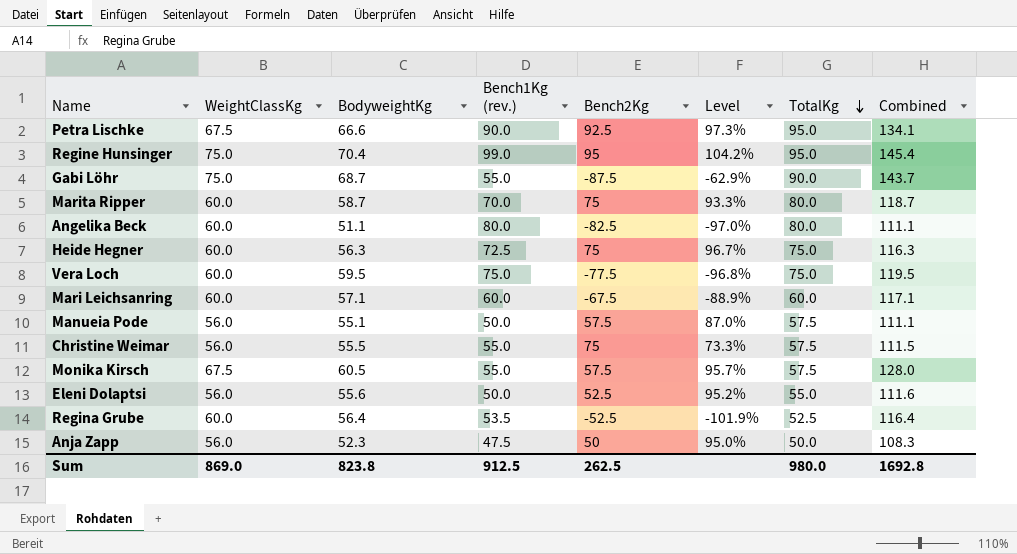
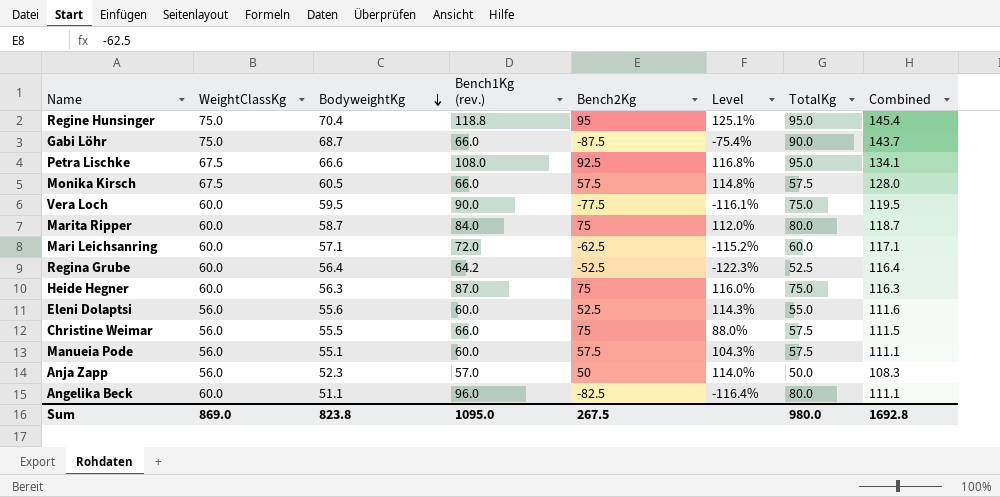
row order: TotalKg descending -> BodyweightKg descending
Regine Hunsinger | Bench1Kg (rev.): 99.0 -> 118.8
Regine Hunsinger | Level: 104.2% -> 125.1%
Gabi Löhr | Bench1Kg (rev.): 55.0 -> 66.0
Gabi Löhr | Level: -62.9% -> -75.4%
Petra Lischke | Bench1Kg (rev.): 90.0 -> 108.0
Petra Lischke | Level: 97.3% -> 116.8%
Monika Kirsch | Bench1Kg (rev.): 55.0 -> 66.0
Monika Kirsch | Level: 95.7% -> 114.8%
Vera Loch | Bench1Kg (rev.): 75.0 -> 90.0
Vera Loch | Level: -96.8% -> -116.1%
Marita Ripper | Bench1Kg (rev.): 70.0 -> 84.0
Marita Ripper | Level: 93.3% -> 112.0%
Mari Leichsanring | Bench1Kg (rev.): 60.0 -> 72.0
Mari Leichsanring | Bench2Kg: -67.5 -> -62.5
Mari Leichsanring | Level: -88.9% -> -115.2%
Regina Grube | Bench1Kg (rev.): 53.5 -> 64.2
Regina Grube | Level: -101.9% -> -122.3%
Heide Hegner | Bench1Kg (rev.): 72.5 -> 87.0
Heide Hegner | Level: 96.7% -> 116.0%
Eleni Dolaptsi | Bench1Kg (rev.): 50.0 -> 60.0
Eleni Dolaptsi | Level: 95.2% -> 114.3%
Christine Weimar | Bench1Kg (rev.): 55.0 -> 66.0
Christine Weimar | Level: 73.3% -> 88.0%
Manueia Pode | Bench1Kg (rev.): 50.0 -> 60.0
Manueia Pode | Level: 87.0% -> 104.3%
Anja Zapp | Bench1Kg (rev.): 47.5 -> 57.0
Anja Zapp | Level: 95.0% -> 114.0%
Angelika Beck | Bench1Kg (rev.): 80.0 -> 96.0
Angelika Beck | Level: -97.0% -> -116.4%
Sum | Bench1Kg (rev.): 912.5 -> 1095.0
Sum | Bench2Kg: 262.5 -> 267.5

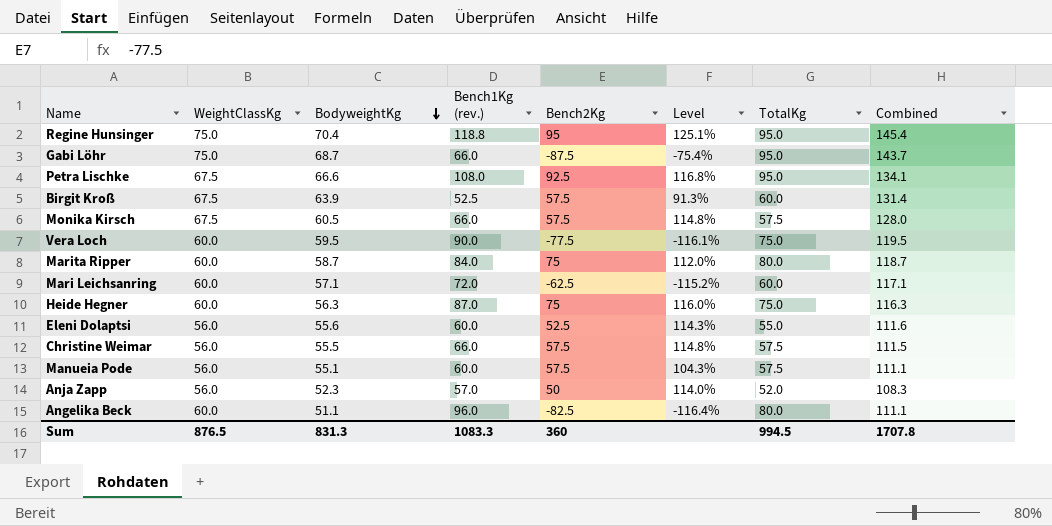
row Regina Grube: 60.0 | 56.4 | 64.2 | -52.5 | -122.3% | 52.5 | 116.4 -> none
Gabi Löhr | TotalKg: 90.0 -> 95.0
row Birgit Kroß: none -> 67.5 | 63.9 | 52.5 | 57.5 | 91.3% | 60.0 | 131.4
Christine Weimar | Bench2Kg: 75 -> 57.5
Christine Weimar | Level: 88.0% -> 114.8%
Anja Zapp | TotalKg: 50.0 -> 52.0
Sum | WeightClassKg: 869.0 -> 876.5
Sum | BodyweightKg: 823.8 -> 831.3
Sum | Bench1Kg (rev.): 1095.0 -> 1083.3
Sum | Bench2Kg: 267.5 -> 360
Sum | TotalKg: 980.0 -> 994.5
Sum | Combined: 1692.8 -> 1707.8

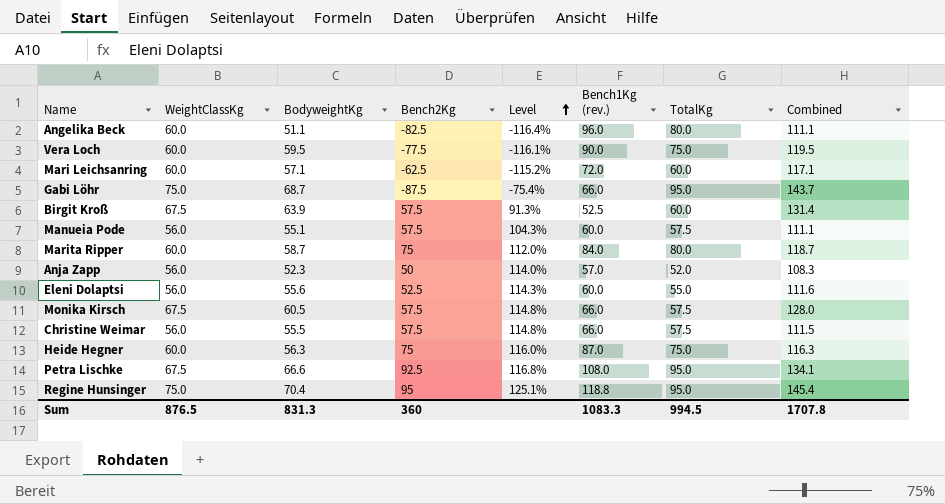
row order: BodyweightKg descending -> Level ascending
column Bench1Kg (rev.) | position: 4 -> 6

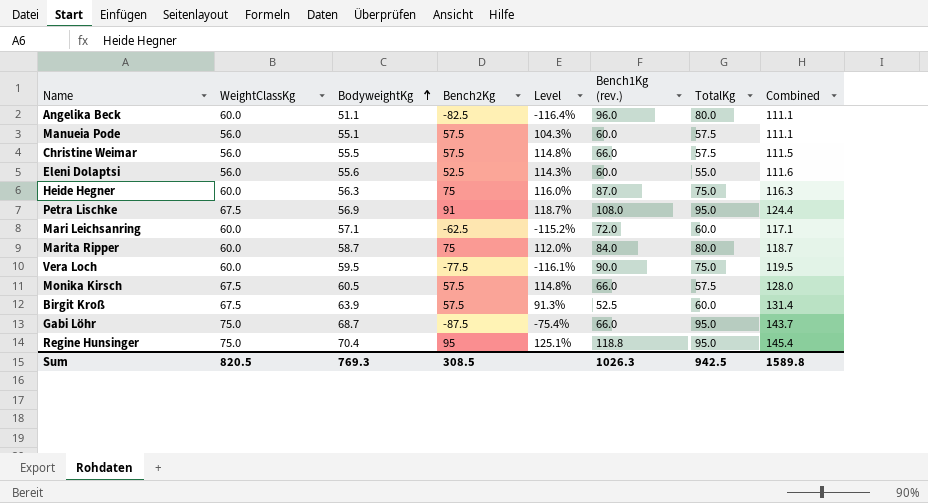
row order: Level ascending -> BodyweightKg ascending
row Anja Zapp: 56.0 | 52.3 | 50 | 114.0% | 57.0 | 52.0 | 108.3 -> none
Petra Lischke | BodyweightKg: 66.6 -> 56.9
Petra Lischke | Bench2Kg: 92.5 -> 91
Petra Lischke | Level: 116.8% -> 118.7%
Petra Lischke | Combined: 134.1 -> 124.4
Sum | WeightClassKg: 876.5 -> 820.5
Sum | BodyweightKg: 831.3 -> 769.3
Sum | Bench2Kg: 360 -> 308.5
Sum | Bench1Kg (rev.): 1083.3 -> 1026.3
Sum | TotalKg: 994.5 -> 942.5
Sum | Combined: 1707.8 -> 1589.8

